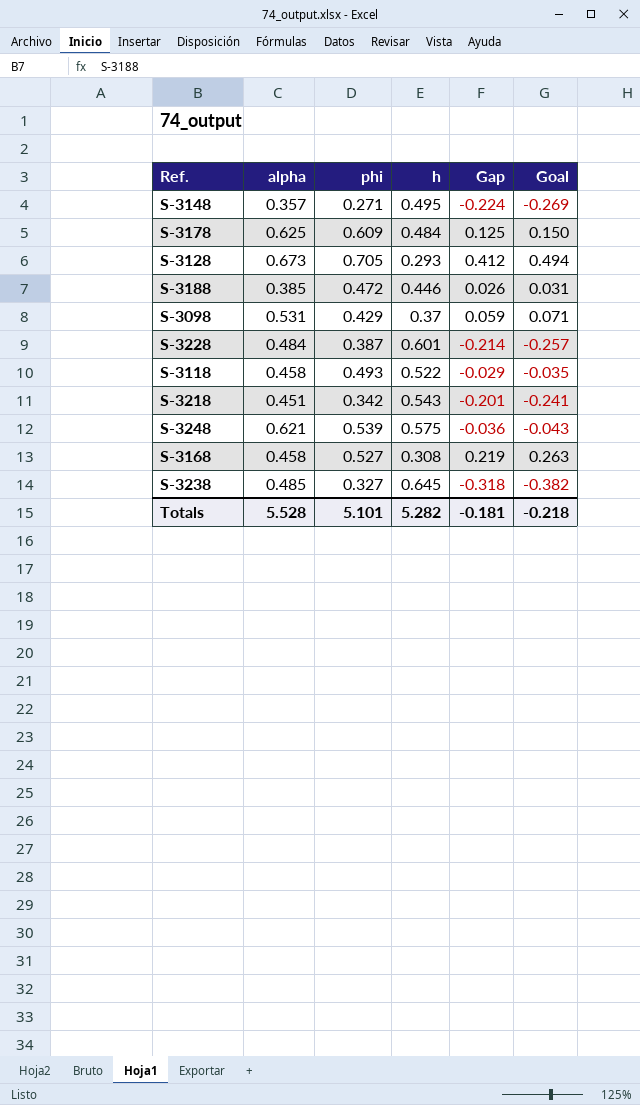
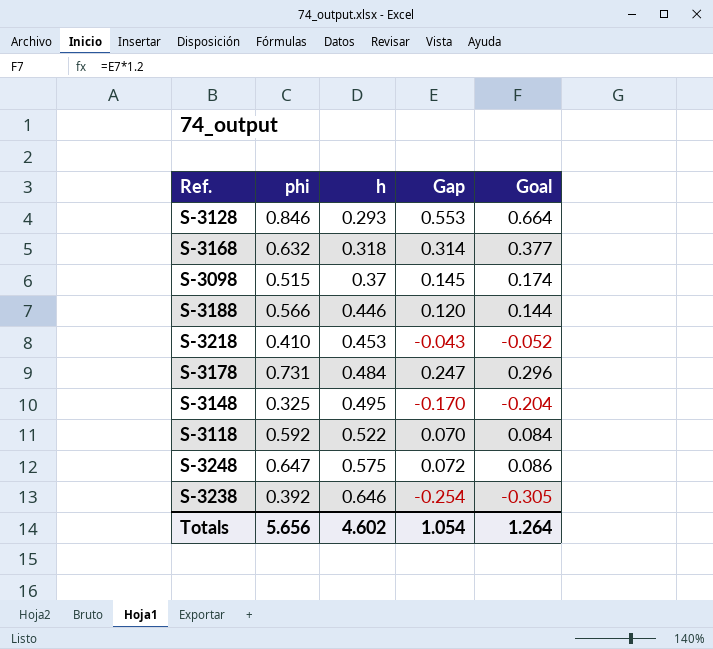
row order: none -> h ascending
column alpha | position: 2 -> none
row S-3228: 0.484 | 0.387 | 0.601 | -0.214 | -0.257 -> none
S-3128 | phi: 0.705 -> 0.846
S-3128 | Gap: 0.412 -> 0.553
S-3128 | Goal: 0.494 -> 0.664
S-3168 | phi: 0.527 -> 0.632
S-3168 | h: 0.308 -> 0.318
S-3168 | Gap: 0.219 -> 0.314
S-3168 | Goal: 0.263 -> 0.377
S-3098 | phi: 0.429 -> 0.515
S-3098 | Gap: 0.059 -> 0.145
S-3098 | Goal: 0.071 -> 0.174
S-3188 | phi: 0.472 -> 0.566
S-3188 | Gap: 0.026 -> 0.120
S-3188 | Goal: 0.031 -> 0.144
S-3218 | phi: 0.342 -> 0.410
S-3218 | h: 0.543 -> 0.453
S-3218 | Gap: -0.201 -> -0.043
S-3218 | Goal: -0.241 -> -0.052
S-3178 | phi: 0.609 -> 0.731
S-3178 | Gap: 0.125 -> 0.247
S-3178 | Goal: 0.150 -> 0.296
S-3148 | phi: 0.271 -> 0.325
S-3148 | Gap: -0.224 -> -0.170
S-3148 | Goal: -0.269 -> -0.204
S-3118 | phi: 0.493 -> 0.592
S-3118 | Gap: -0.029 -> 0.070
S-3118 | Goal: -0.035 -> 0.084
S-3248 | phi: 0.539 -> 0.647
S-3248 | Gap: -0.036 -> 0.072
S-3248 | Goal: -0.043 -> 0.086
S-3238 | phi: 0.327 -> 0.392
S-3238 | h: 0.645 -> 0.646
S-3238 | Gap: -0.318 -> -0.254
S-3238 | Goal: -0.382 -> -0.305
Totals | phi: 5.101 -> 5.656
Totals | h: 5.282 -> 4.602
Totals | Gap: -0.181 -> 1.054
Totals | Goal: -0.218 -> 1.264

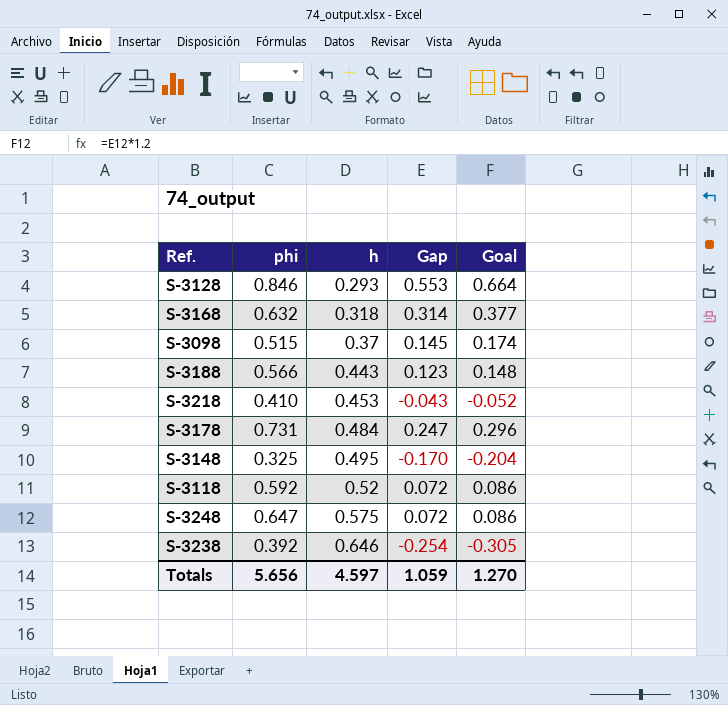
S-3188 | h: 0.446 -> 0.443
S-3188 | Gap: 0.120 -> 0.123
S-3188 | Goal: 0.144 -> 0.148
S-3118 | h: 0.522 -> 0.52
S-3118 | Gap: 0.070 -> 0.072
S-3118 | Goal: 0.084 -> 0.086
Totals | h: 4.602 -> 4.597
Totals | Gap: 1.054 -> 1.059
Totals | Goal: 1.264 -> 1.270

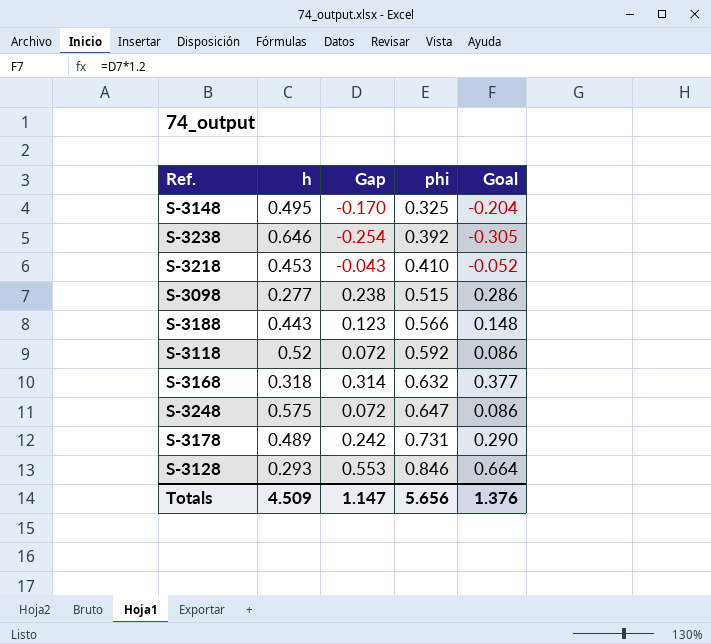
row order: h ascending -> phi ascending
column phi | position: 2 -> 4
S-3098 | h: 0.37 -> 0.277
S-3098 | Gap: 0.145 -> 0.238
S-3098 | Goal: 0.174 -> 0.286
S-3178 | h: 0.484 -> 0.489
S-3178 | Gap: 0.247 -> 0.242
S-3178 | Goal: 0.296 -> 0.290
Totals | h: 4.597 -> 4.509
Totals | Gap: 1.059 -> 1.147
Totals | Goal: 1.270 -> 1.376

